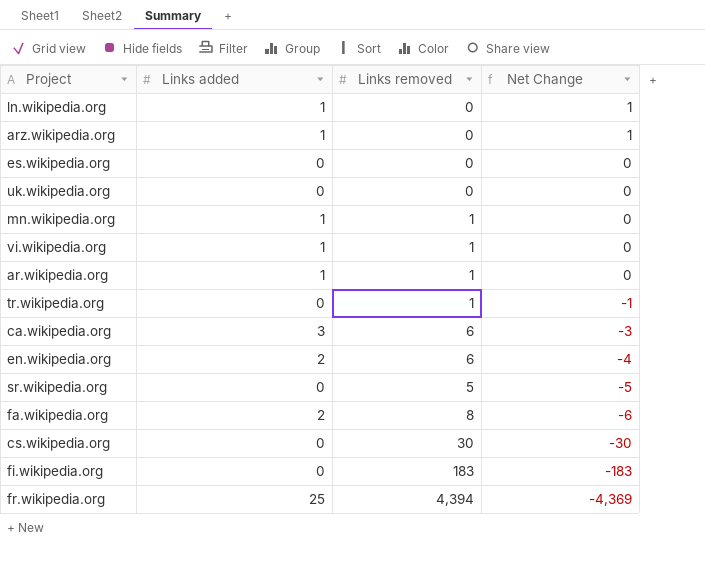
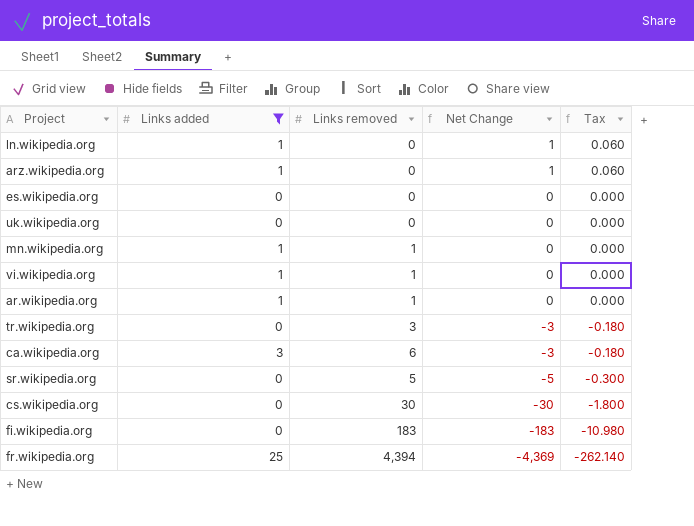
filter: none -> Links added != 2
column Tax | formula: none -> [Net Change] * 0.06
tr.wikipedia.org | Links removed: 1 -> 3
tr.wikipedia.org | Net Change: -1 -> -3

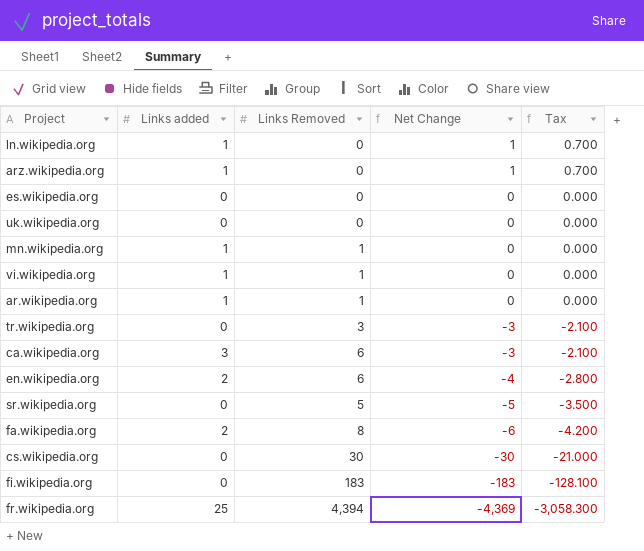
filter: Links added != 2 -> none
column name: Links removed -> Links Removed
column Tax | formula: [Net Change] * 0.06 -> [Net Change] * 0.7

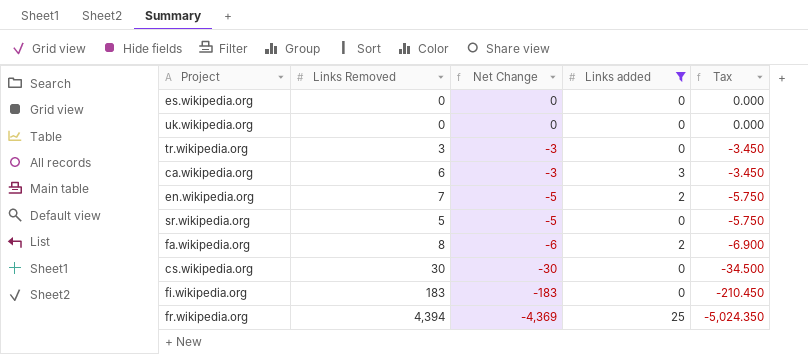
filter: none -> Links added != 1
column Links added | position: 2 -> 4
column Tax | formula: [Net Change] * 0.7 -> [Net Change] * 1.15
en.wikipedia.org | Links Removed: 6 -> 7
en.wikipedia.org | Net Change: -4 -> -5

